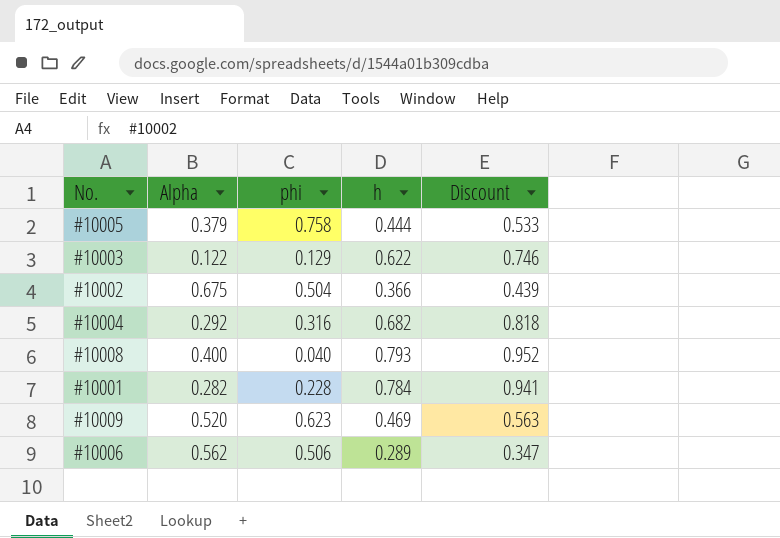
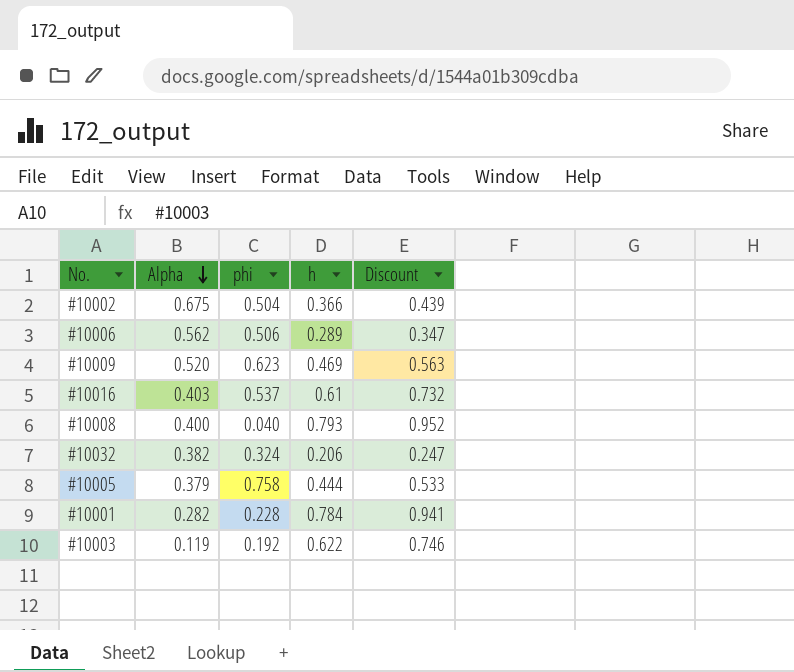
row order: none -> Alpha descending
row #10004: 0.292 | 0.316 | 0.682 | 0.818 -> none
row #10016: none -> 0.403 | 0.537 | 0.61 | 0.732
row #10032: none -> 0.382 | 0.324 | 0.206 | 0.247
#10003 | Alpha: 0.122 -> 0.119
#10003 | phi: 0.129 -> 0.192

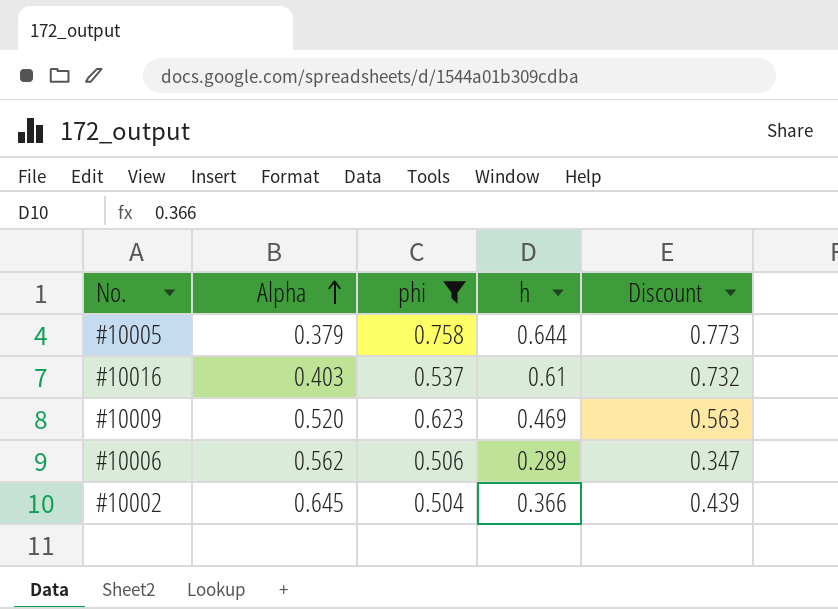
filter: none -> phi >= 0.504
row order: Alpha descending -> Alpha ascending
#10005 | h: 0.444 -> 0.644
#10005 | Discount: 0.533 -> 0.773
#10002 | Alpha: 0.675 -> 0.645

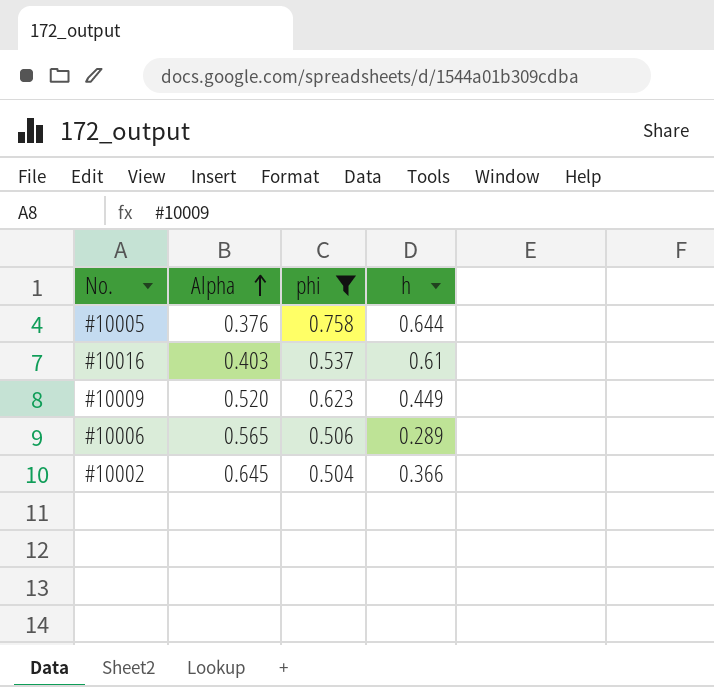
column Discount | formula: [h] * 1.2 -> none
#10005 | Alpha: 0.379 -> 0.376
#10009 | h: 0.469 -> 0.449
#10006 | Alpha: 0.562 -> 0.565

